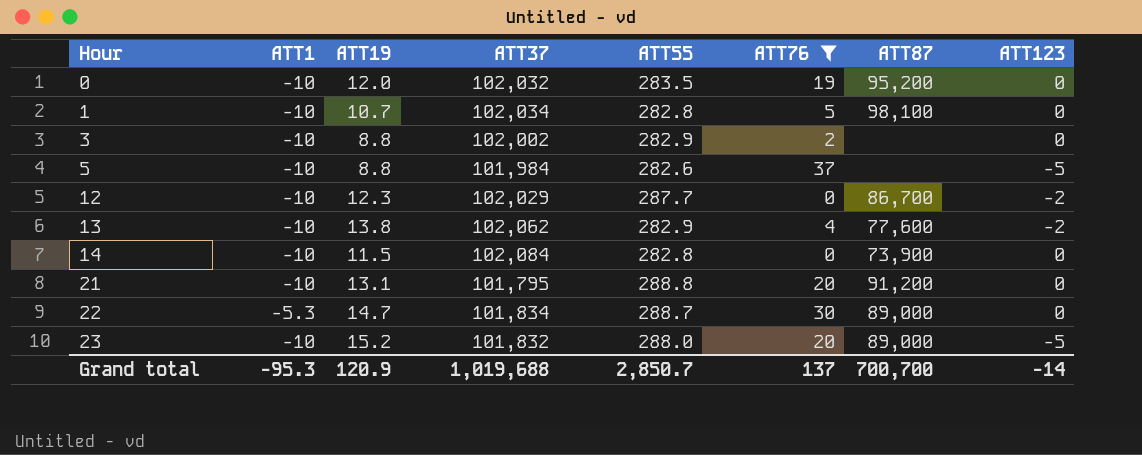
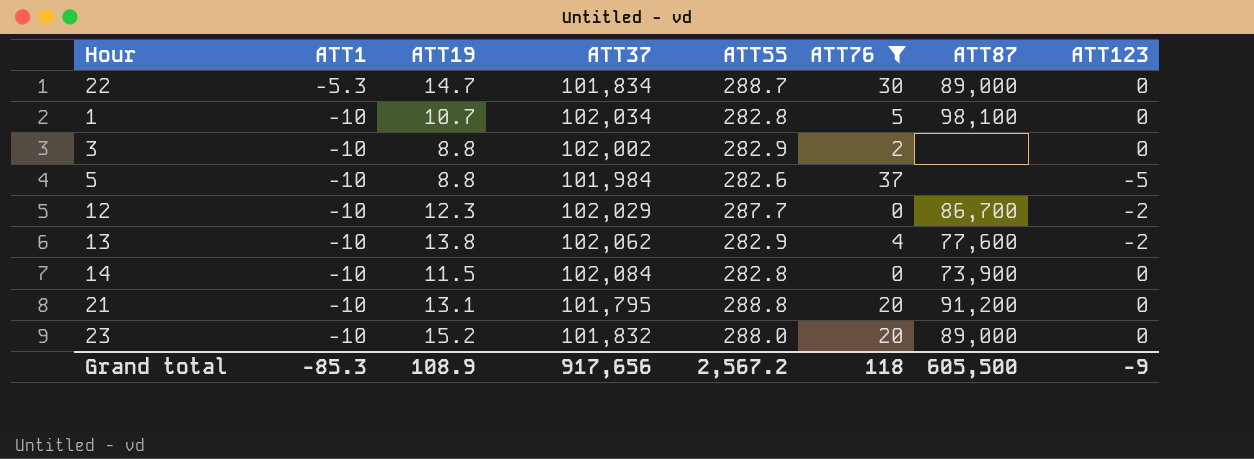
row order: Hour ascending -> ATT1 descending
row 0: -10 | 12.0 | 102,032 | 283.5 | 19 | 95,200 | 0 -> none
23 | ATT123: -5 -> 0
Grand total | ATT1: -95.3 -> -85.3
Grand total | ATT19: 120.9 -> 108.9
Grand total | ATT37: 1,019,688 -> 917,656
Grand total | ATT55: 2,850.7 -> 2,567.2
Grand total | ATT76: 137 -> 118
Grand total | ATT87: 700,700 -> 605,500
Grand total | ATT123: -14 -> -9

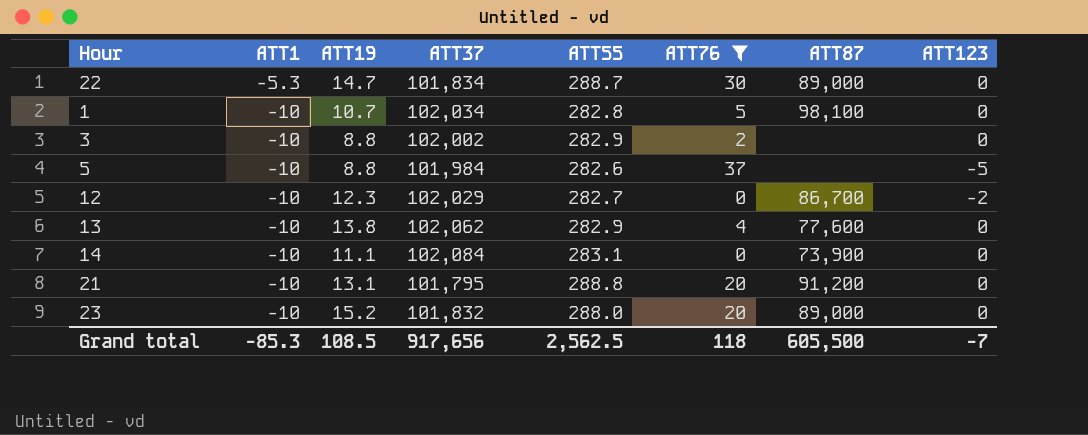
12 | ATT55: 287.7 -> 282.7
13 | ATT123: -2 -> 0
14 | ATT19: 11.5 -> 11.1
14 | ATT55: 282.8 -> 283.1
Grand total | ATT19: 108.9 -> 108.5
Grand total | ATT55: 2,567.2 -> 2,562.5
Grand total | ATT123: -9 -> -7

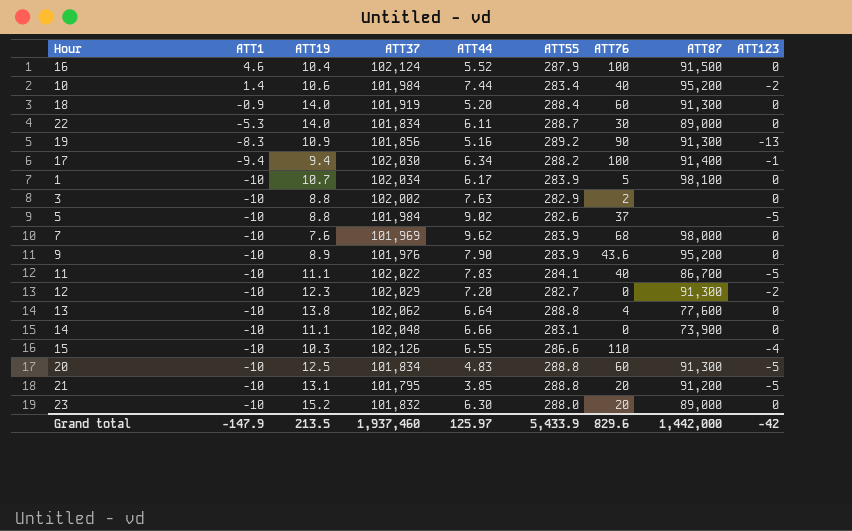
filter: ATT76 <= 37 -> none
column ATT44 | position: none -> 5
22 | ATT19: 14.7 -> 14.0
1 | ATT55: 282.8 -> 283.9
12 | ATT87: 86,700 -> 91,300
13 | ATT55: 282.9 -> 288.8
14 | ATT37: 102,084 -> 102,048
21 | ATT123: 0 -> -5
Grand total | ATT1: -85.3 -> -147.9
Grand total | ATT19: 108.5 -> 213.5
Grand total | ATT37: 917,656 -> 1,937,460
Grand total | ATT55: 2,562.5 -> 5,433.9
Grand total | ATT76: 118 -> 829.6
Grand total | ATT87: 605,500 -> 1,442,000
Grand total | ATT123: -7 -> -42

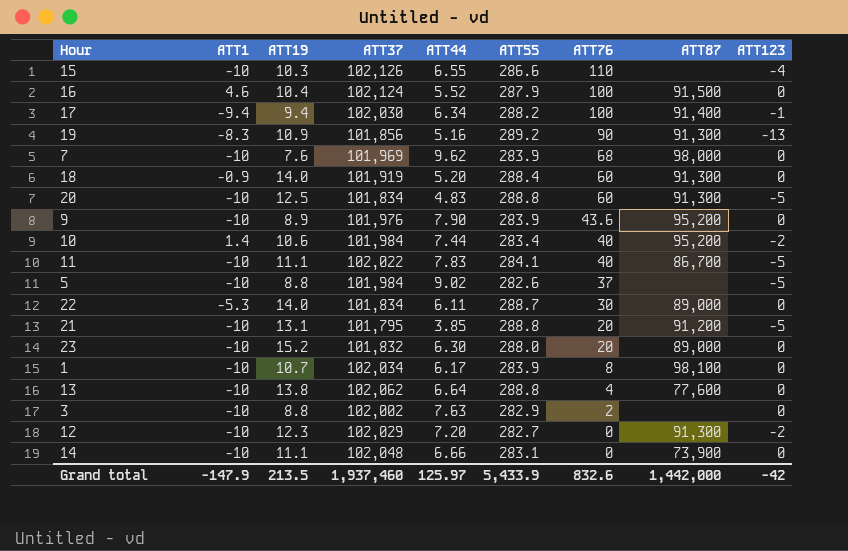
row order: ATT1 descending -> ATT76 descending
1 | ATT76: 5 -> 8
Grand total | ATT76: 829.6 -> 832.6

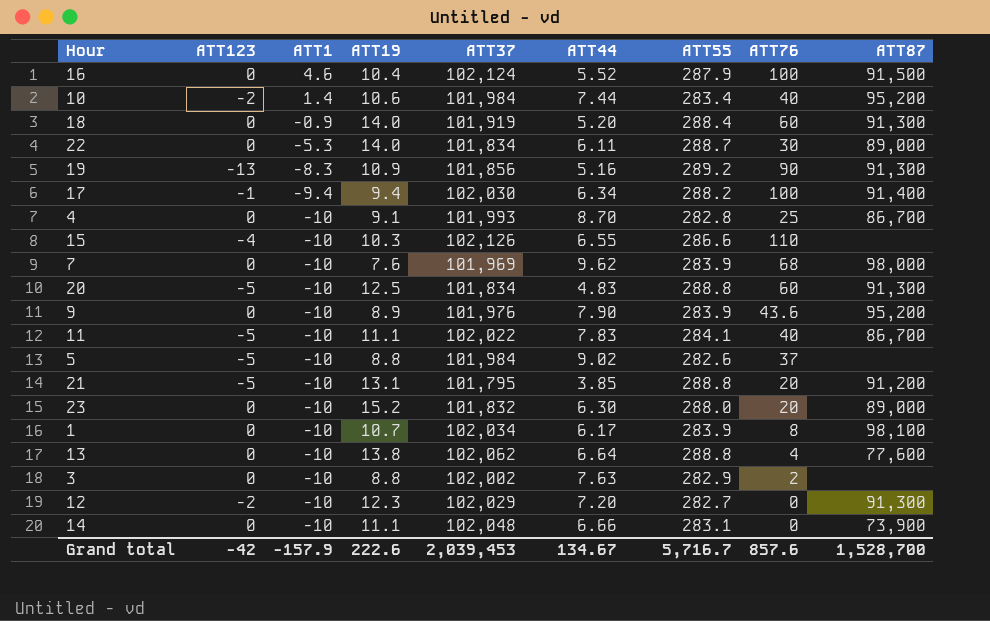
row order: ATT76 descending -> ATT1 descending
column ATT123 | position: 9 -> 2
row 4: none -> 0 | -10 | 9.1 | 101,993 | 8.70 | 282.8 | 25 | 86,700
Grand total | ATT1: -147.9 -> -157.9
Grand total | ATT19: 213.5 -> 222.6
Grand total | ATT37: 1,937,460 -> 2,039,453
Grand total | ATT44: 125.97 -> 134.67
Grand total | ATT55: 5,433.9 -> 5,716.7
Grand total | ATT76: 832.6 -> 857.6
Grand total | ATT87: 1,442,000 -> 1,528,700

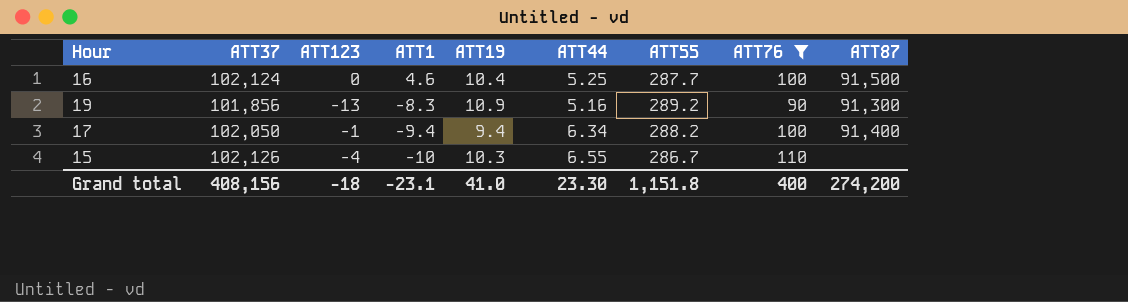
filter: none -> ATT76 >= 90
column ATT37 | position: 5 -> 2
16 | ATT44: 5.52 -> 5.25
16 | ATT55: 287.9 -> 287.7
17 | ATT37: 102,030 -> 102,050
15 | ATT55: 286.6 -> 286.7
Grand total | ATT37: 2,039,453 -> 408,156
Grand total | ATT123: -42 -> -18
Grand total | ATT1: -157.9 -> -23.1
Grand total | ATT19: 222.6 -> 41.0
Grand total | ATT44: 134.67 -> 23.30
Grand total | ATT55: 5,716.7 -> 1,151.8
Grand total | ATT76: 857.6 -> 400
Grand total | ATT87: 1,528,700 -> 274,200

